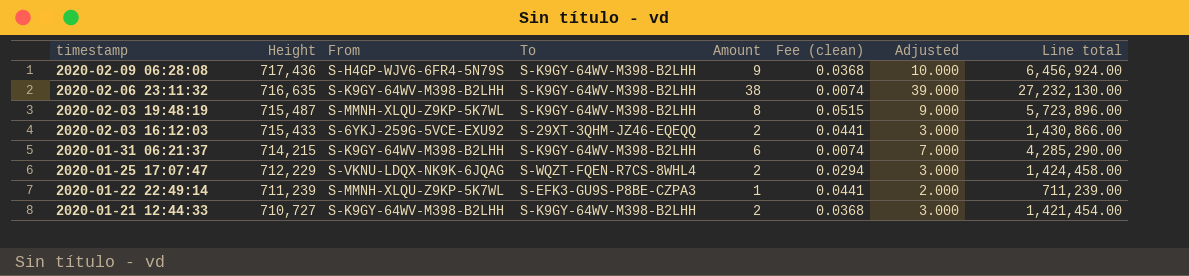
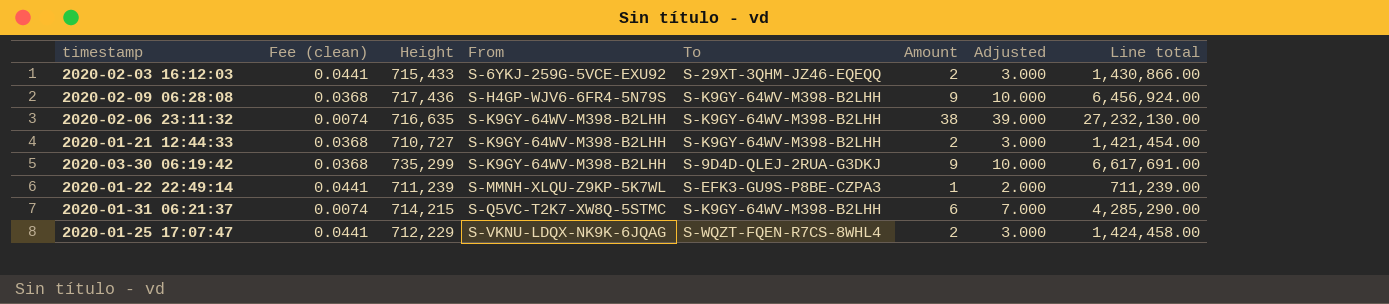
row order: timestamp descending -> From ascending
column Fee (clean) | position: 6 -> 2
row 2020-02-03 19:48:19: 715,487 | S-MMNH-XLQU-Z9KP-5K7WL | S-K9GY-64WV-M398-B2LHH | 8 | 0.0515 | 9.000 | 5,723,896.00 -> none
row 2020-03-30 06:19:42: none -> 0.0368 | 735,299 | S-K9GY-64WV-M398-B2LHH | S-9D4D-QLEJ-2RUA-G3DKJ | 9 | 10.000 | 6,617,691.00
2020-01-31 06:21:37 | From: S-K9GY-64WV-M398-B2LHH -> S-Q5VC-T2K7-XW8Q-5STMC
2020-01-25 17:07:47 | Fee (clean): 0.0294 -> 0.0441

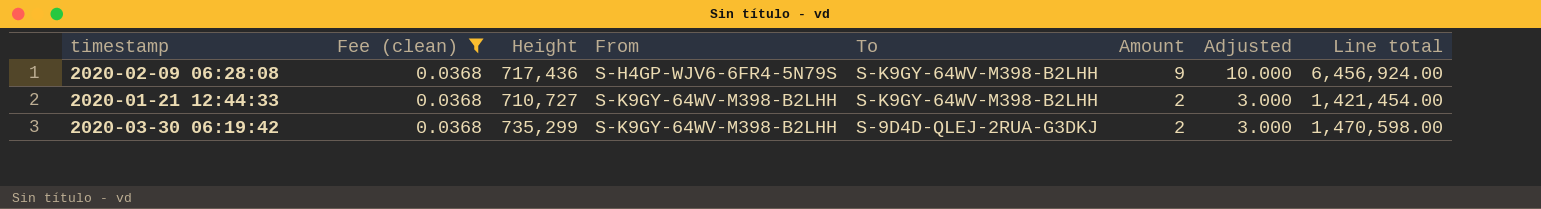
filter: none -> Fee (clean) = 0.0368
2020-03-30 06:19:42 | Amount: 9 -> 2
2020-03-30 06:19:42 | Adjusted: 10.000 -> 3.000
2020-03-30 06:19:42 | Line total: 6,617,691.00 -> 1,470,598.00

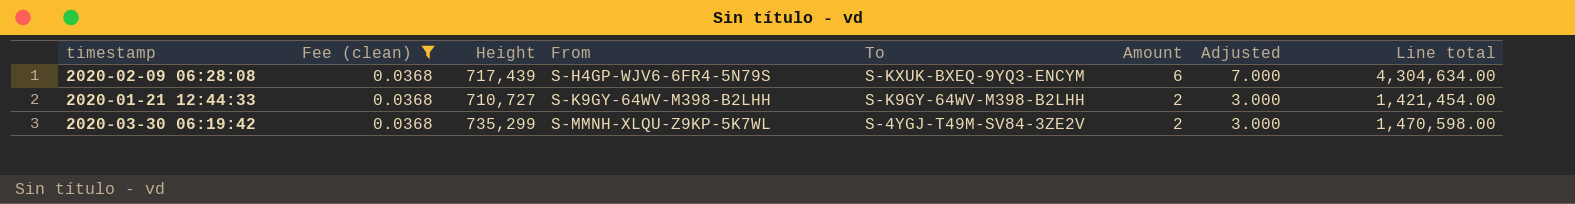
2020-02-09 06:28:08 | Height: 717,436 -> 717,439
2020-02-09 06:28:08 | To: S-K9GY-64WV-M398-B2LHH -> S-KXUK-BXEQ-9YQ3-ENCYM
2020-02-09 06:28:08 | Amount: 9 -> 6
2020-02-09 06:28:08 | Adjusted: 10.000 -> 7.000
2020-02-09 06:28:08 | Line total: 6,456,924.00 -> 4,304,634.00
2020-03-30 06:19:42 | From: S-K9GY-64WV-M398-B2LHH -> S-MMNH-XLQU-Z9KP-5K7WL
2020-03-30 06:19:42 | To: S-9D4D-QLEJ-2RUA-G3DKJ -> S-4YGJ-T49M-SV84-3ZE2V

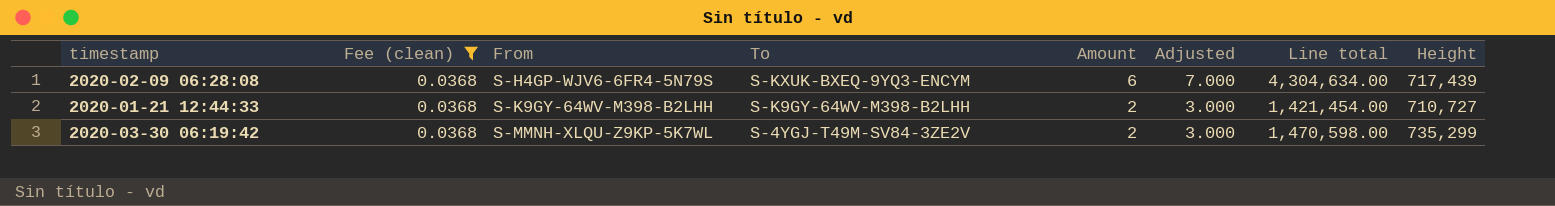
column Height | position: 3 -> 8

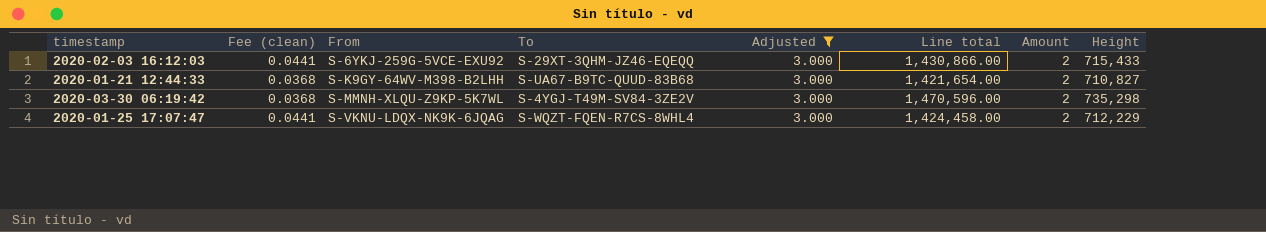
filter: Fee (clean) = 0.0368 -> Adjusted = 3.000
column Amount | position: 5 -> 7
2020-01-21 12:44:33 | To: S-K9GY-64WV-M398-B2LHH -> S-UA67-B9TC-QUUD-83B68
2020-01-21 12:44:33 | Line total: 1,421,454.00 -> 1,421,654.00
2020-01-21 12:44:33 | Height: 710,727 -> 710,827
2020-03-30 06:19:42 | Line total: 1,470,598.00 -> 1,470,596.00
2020-03-30 06:19:42 | Height: 735,299 -> 735,298

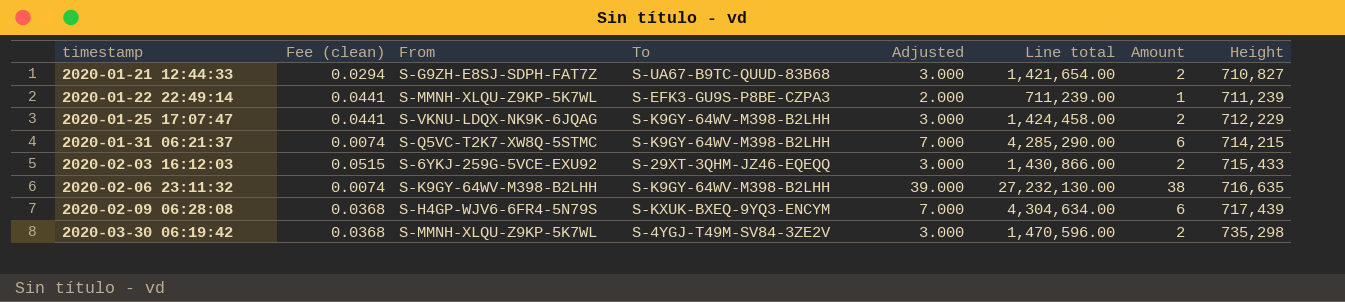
filter: Adjusted = 3.000 -> none
row order: From ascending -> timestamp ascending
2020-01-21 12:44:33 | Fee (clean): 0.0368 -> 0.0294
2020-01-21 12:44:33 | From: S-K9GY-64WV-M398-B2LHH -> S-G9ZH-E8SJ-SDPH-FAT7Z
2020-01-25 17:07:47 | To: S-WQZT-FQEN-R7CS-8WHL4 -> S-K9GY-64WV-M398-B2LHH
2020-02-03 16:12:03 | Fee (clean): 0.0441 -> 0.0515

